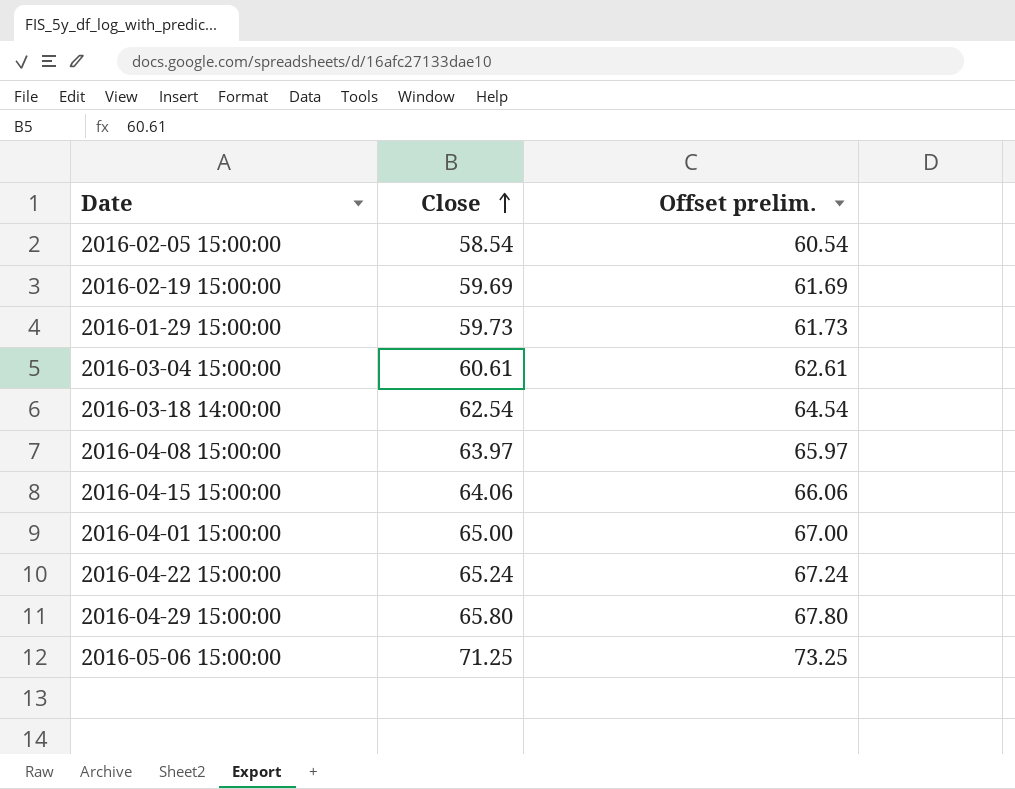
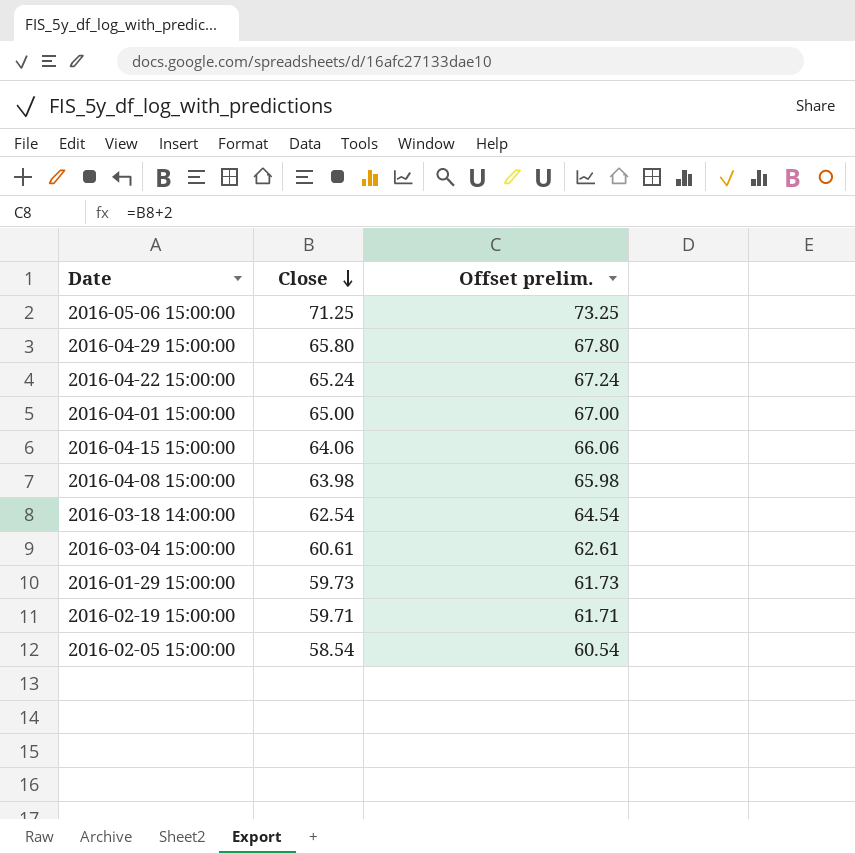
row order: Close ascending -> Close descending
2016-04-08 15:00:00 | Close: 63.97 -> 63.98
2016-04-08 15:00:00 | Offset prelim.: 65.97 -> 65.98
2016-02-19 15:00:00 | Close: 59.69 -> 59.71
2016-02-19 15:00:00 | Offset prelim.: 61.69 -> 61.71

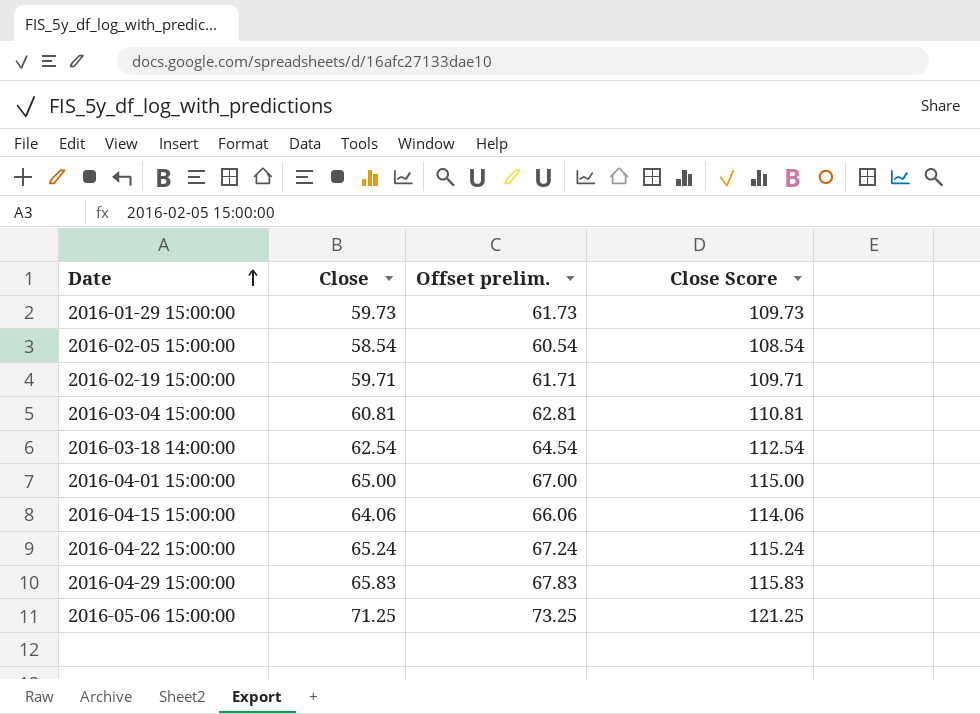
row order: Close descending -> Date ascending
column Close Score | formula: none -> [Close] + 50
row 2016-04-08 15:00:00: 63.98 | 65.98 -> none
2016-03-04 15:00:00 | Close: 60.61 -> 60.81
2016-03-04 15:00:00 | Offset prelim.: 62.61 -> 62.81
2016-04-29 15:00:00 | Close: 65.80 -> 65.83
2016-04-29 15:00:00 | Offset prelim.: 67.80 -> 67.83

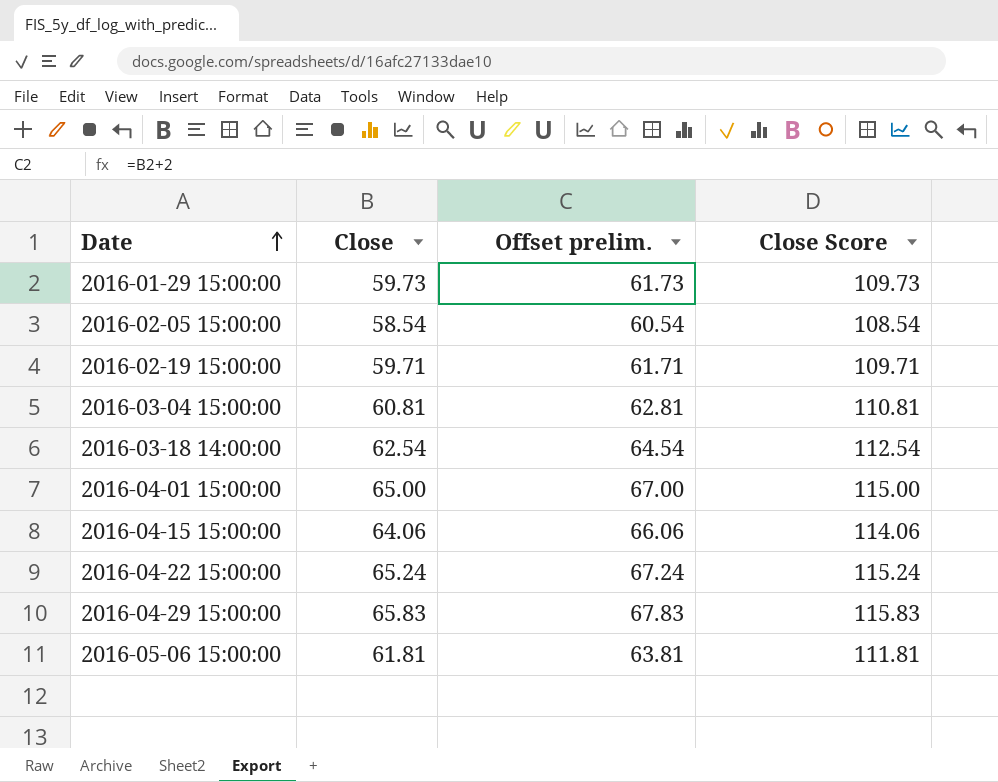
2016-05-06 15:00:00 | Close: 71.25 -> 61.81
2016-05-06 15:00:00 | Offset prelim.: 73.25 -> 63.81
2016-05-06 15:00:00 | Close Score: 121.25 -> 111.81

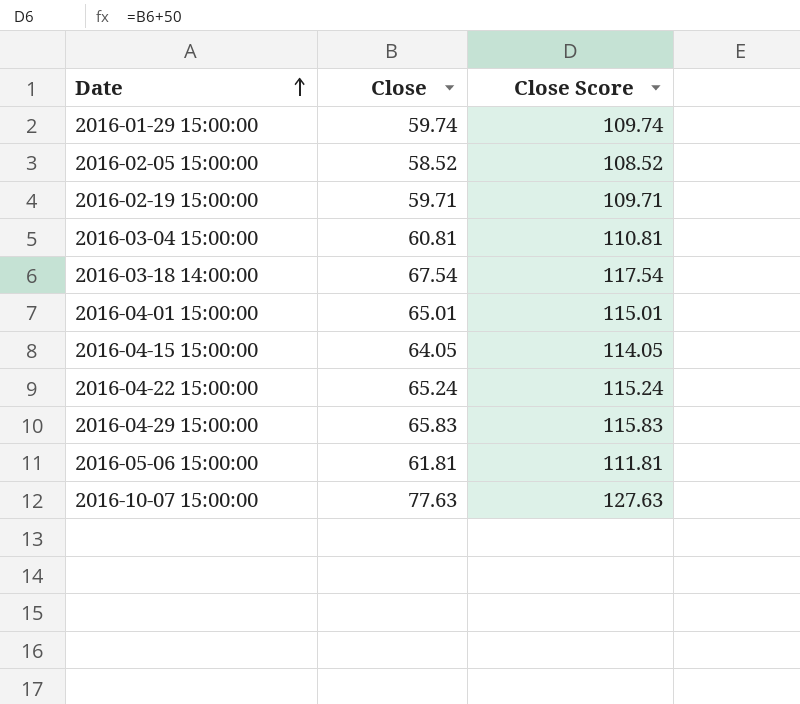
column Offset prelim. | formula: [Close] + 2 -> none
2016-01-29 15:00:00 | Close: 59.73 -> 59.74
2016-01-29 15:00:00 | Close Score: 109.73 -> 109.74
2016-02-05 15:00:00 | Close: 58.54 -> 58.52
2016-02-05 15:00:00 | Close Score: 108.54 -> 108.52
2016-03-18 14:00:00 | Close: 62.54 -> 67.54
2016-03-18 14:00:00 | Close Score: 112.54 -> 117.54
2016-04-01 15:00:00 | Close: 65.00 -> 65.01
2016-04-01 15:00:00 | Close Score: 115.00 -> 115.01
2016-04-15 15:00:00 | Close: 64.06 -> 64.05
2016-04-15 15:00:00 | Close Score: 114.06 -> 114.05
row 2016-10-07 15:00:00: none -> 77.63 | 127.63

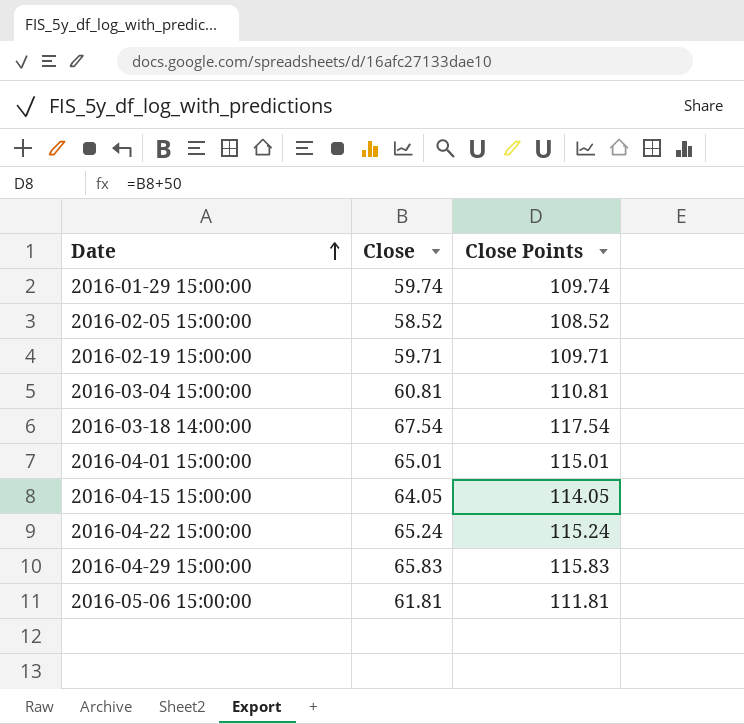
column name: Close Score -> Close Points
row 2016-10-07 15:00:00: 77.63 | 127.63 -> none

